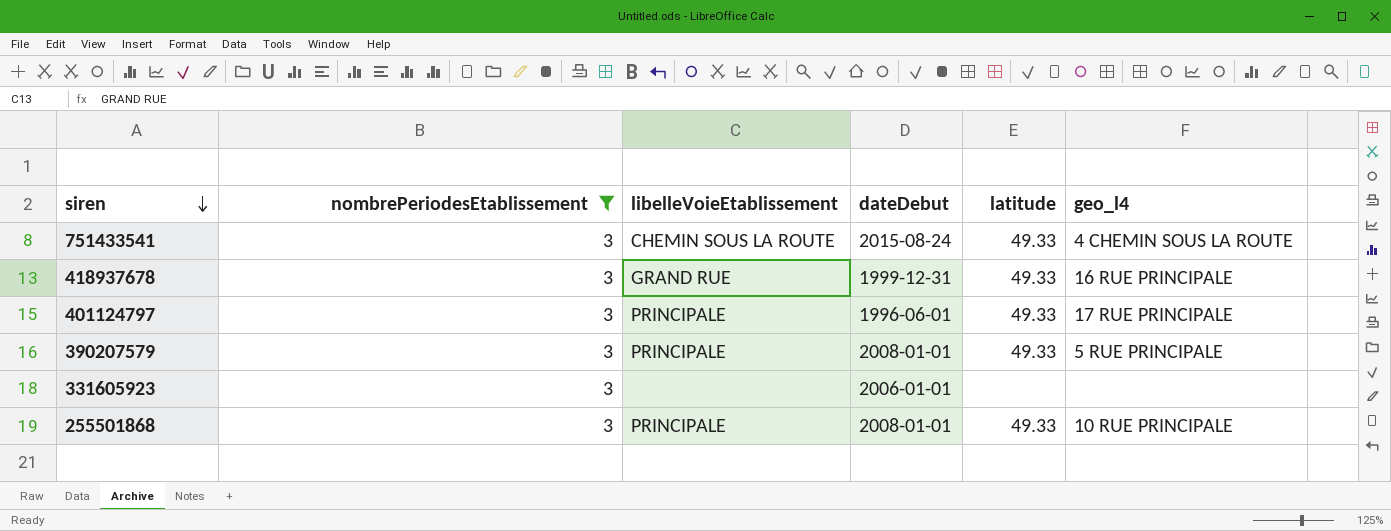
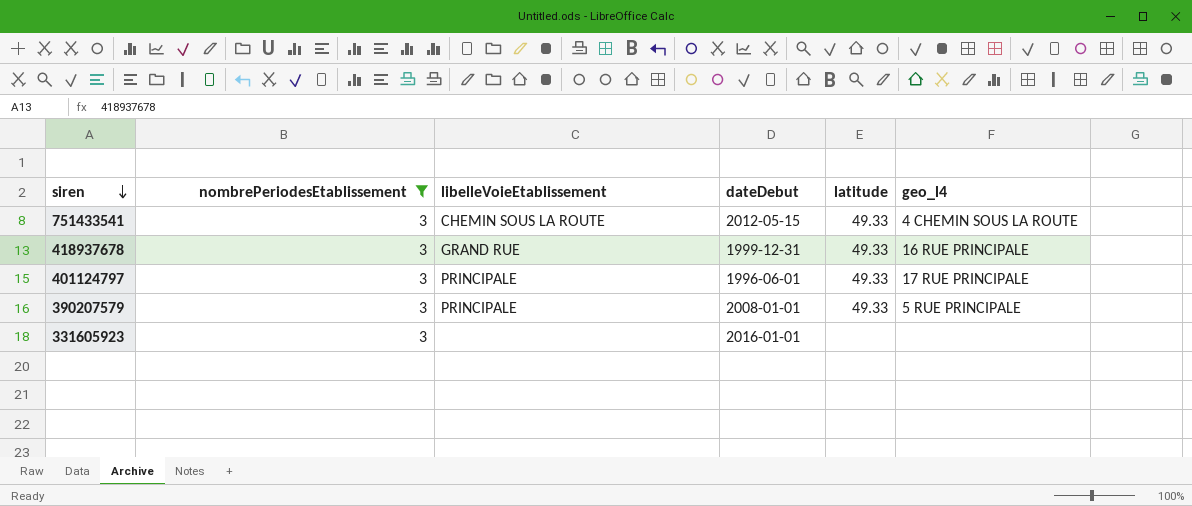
row 255501868: 3 | PRINCIPALE | 2008-01-01 | 49.33 | 10 RUE PRINCIPALE -> none
751433541 | dateDebut: 2015-08-24 -> 2012-05-15
331605923 | dateDebut: 2006-01-01 -> 2016-01-01

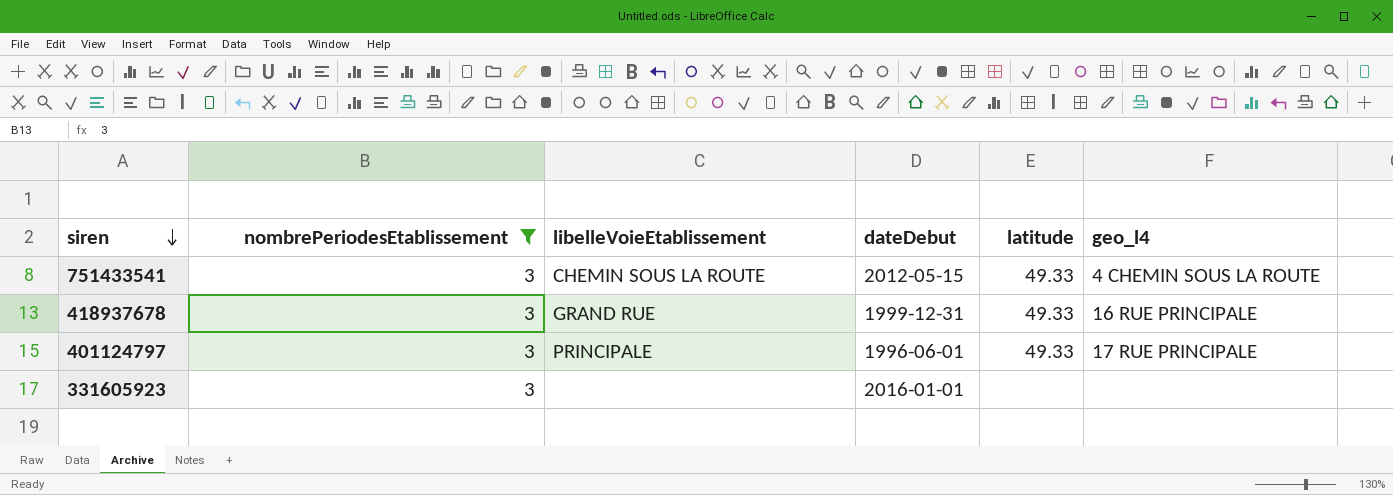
row 390207579: 3 | PRINCIPALE | 2008-01-01 | 49.33 | 5 RUE PRINCIPALE -> none

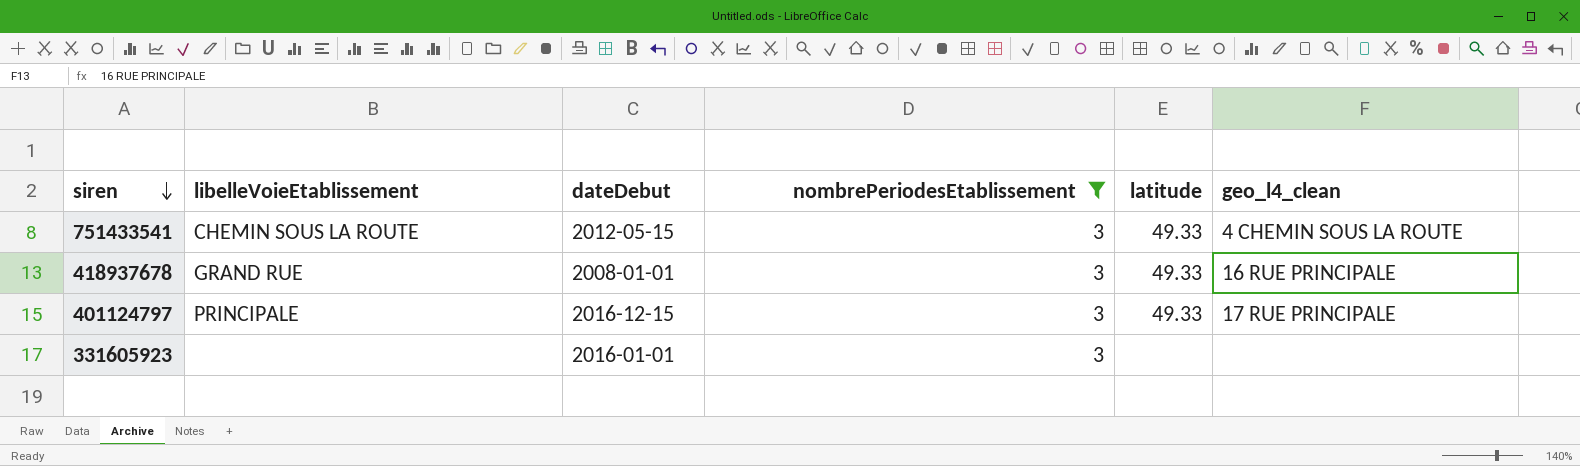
column nombrePeriodesEtablissement | position: 2 -> 4
column name: geo_l4 -> geo_l4_clean
418937678 | dateDebut: 1999-12-31 -> 2008-01-01
401124797 | dateDebut: 1996-06-01 -> 2016-12-15

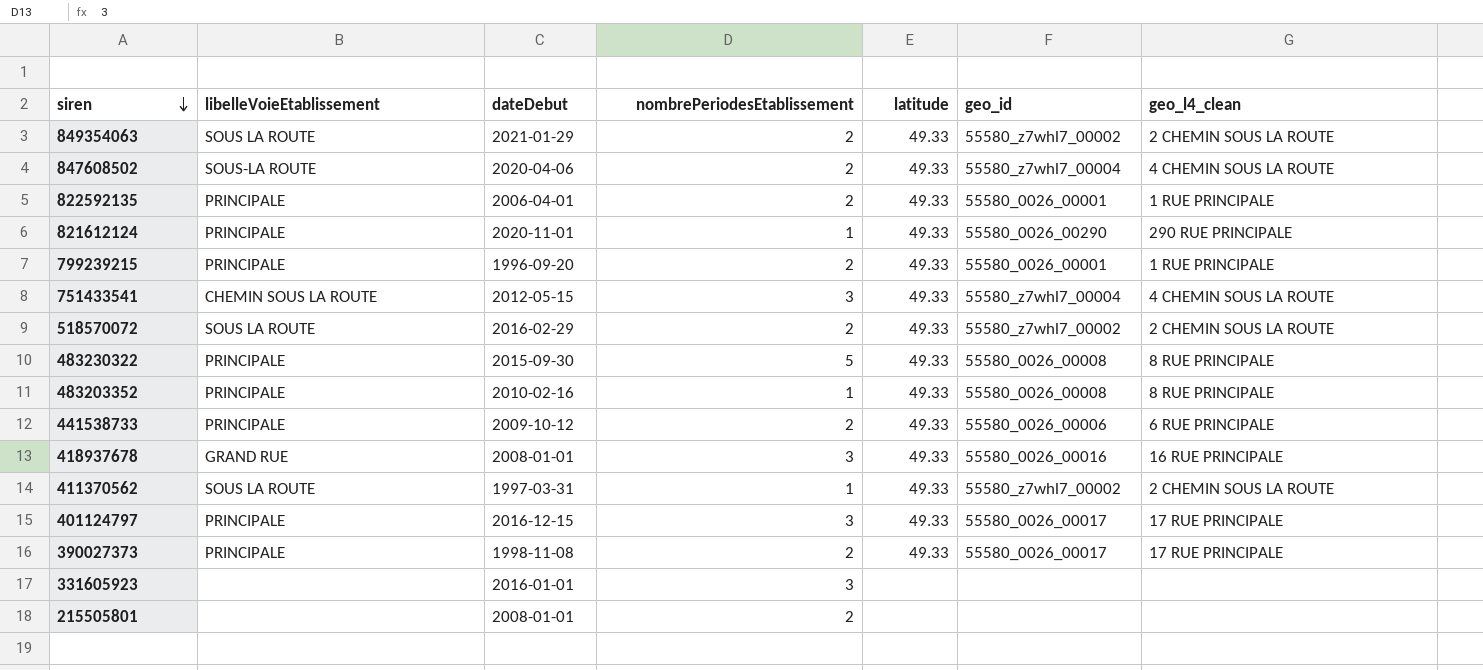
filter: nombrePeriodesEtablissement = 3 -> none
column geo_id | position: none -> 6

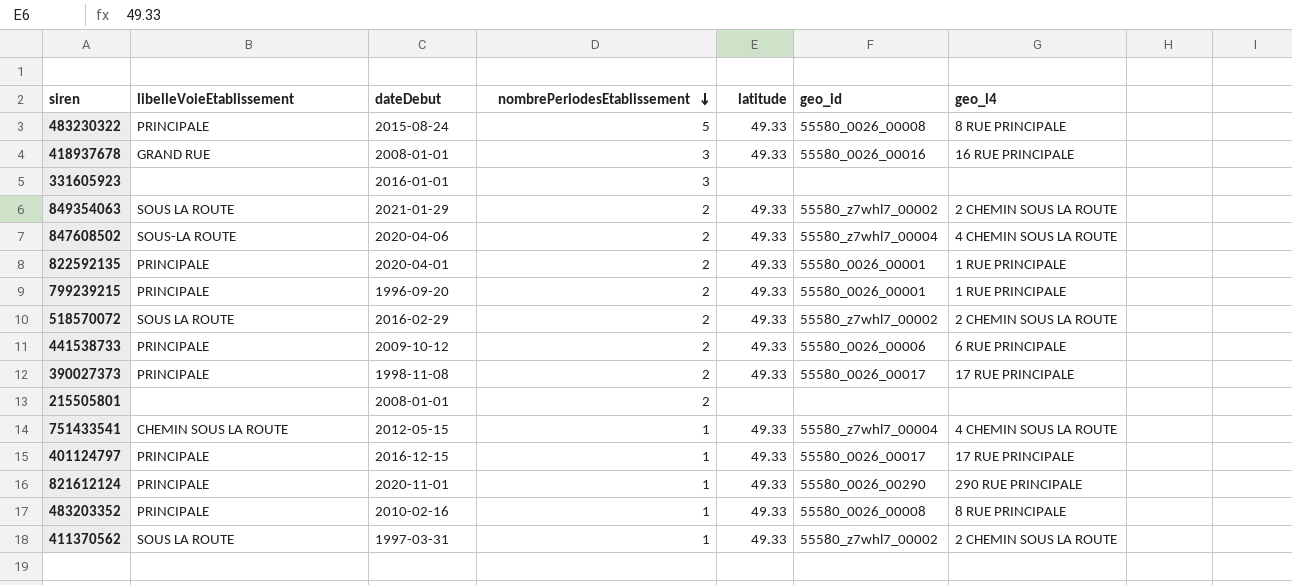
row order: siren descending -> nombrePeriodesEtablissement descending
column name: geo_l4_clean -> geo_l4
483230322 | dateDebut: 2015-09-30 -> 2015-08-24
822592135 | dateDebut: 2006-04-01 -> 2020-04-01
751433541 | nombrePeriodesEtablissement: 3 -> 1
401124797 | nombrePeriodesEtablissement: 3 -> 1

